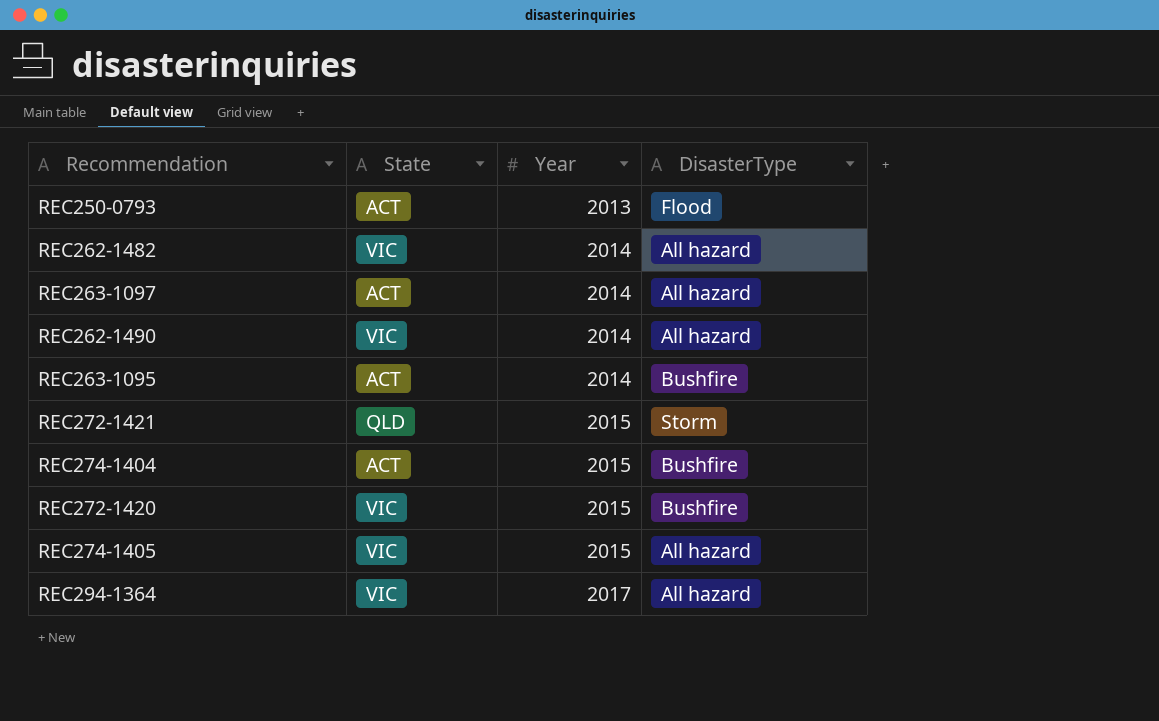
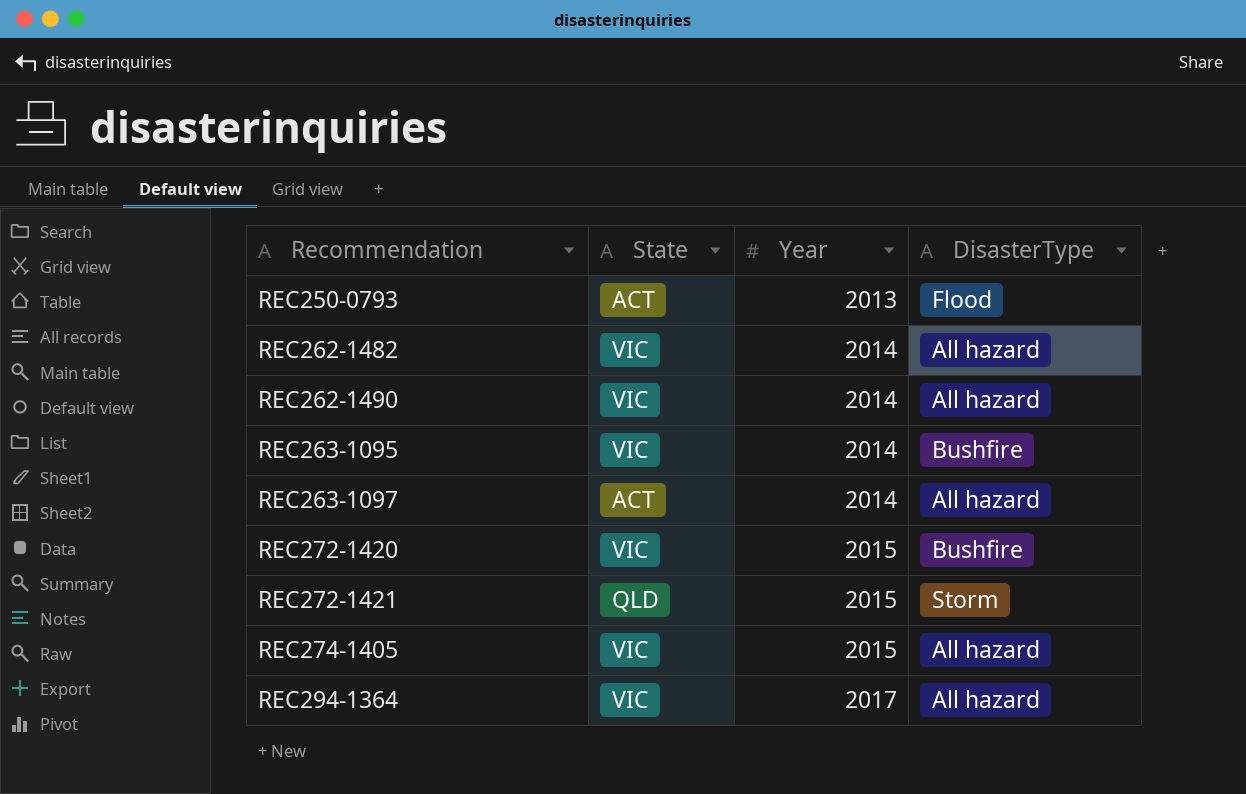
row order: Year ascending -> Recommendation ascending
row REC274-1404: ACT | 2015 | Bushfire -> none
REC263-1095 | State: ACT -> VIC

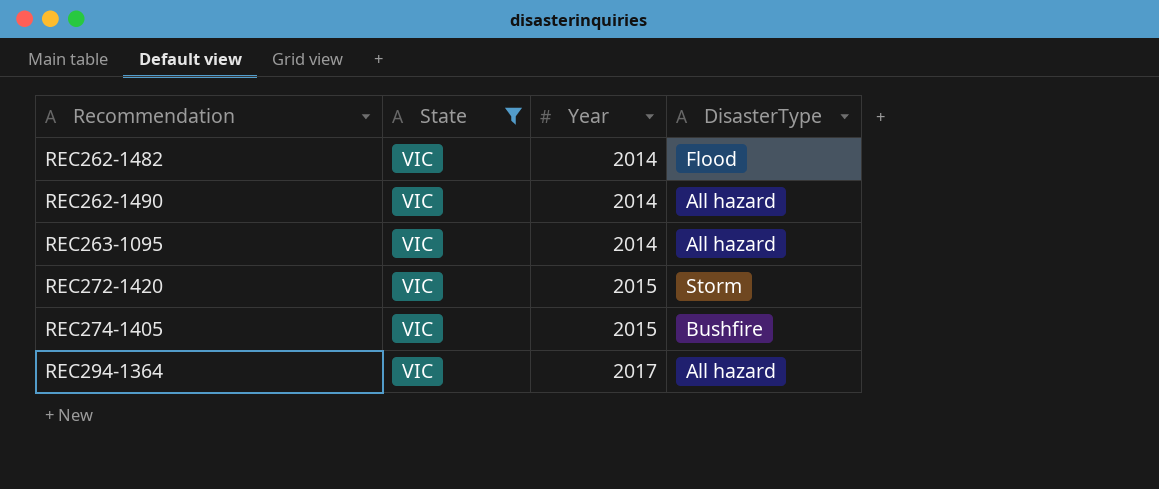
filter: none -> State = VIC
REC262-1482 | DisasterType: All hazard -> Flood
REC263-1095 | DisasterType: Bushfire -> All hazard
REC272-1420 | DisasterType: Bushfire -> Storm
REC274-1405 | DisasterType: All hazard -> Bushfire

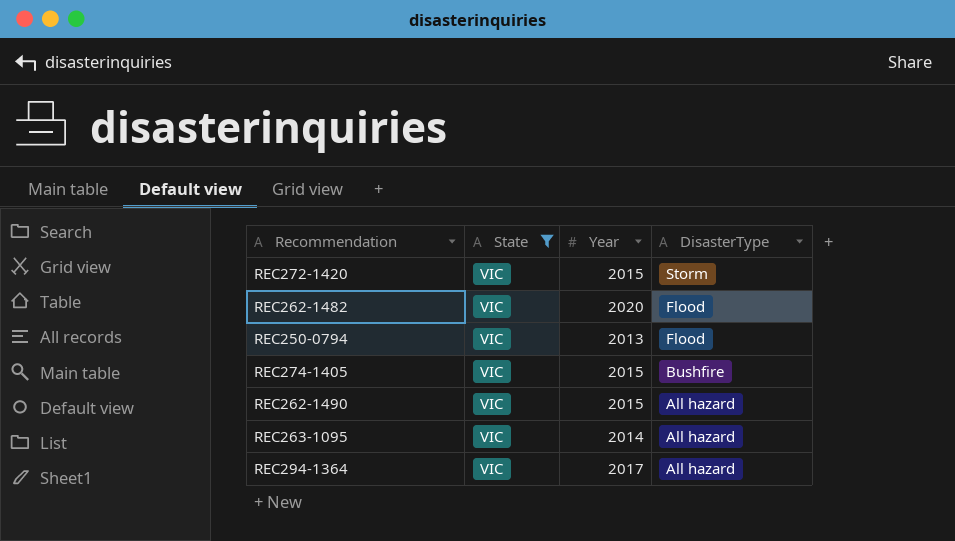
row order: Recommendation ascending -> DisasterType descending
REC262-1482 | Year: 2014 -> 2020
row REC250-0794: none -> VIC | 2013 | Flood
REC262-1490 | Year: 2014 -> 2015

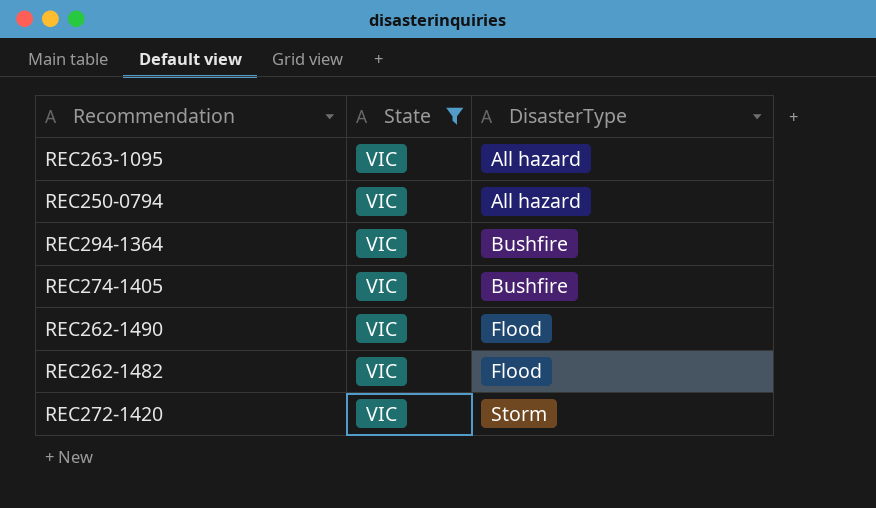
row order: DisasterType descending -> DisasterType ascending
column Year | position: 3 -> none
REC250-0794 | DisasterType: Flood -> All hazard
REC294-1364 | DisasterType: All hazard -> Bushfire
REC262-1490 | DisasterType: All hazard -> Flood

